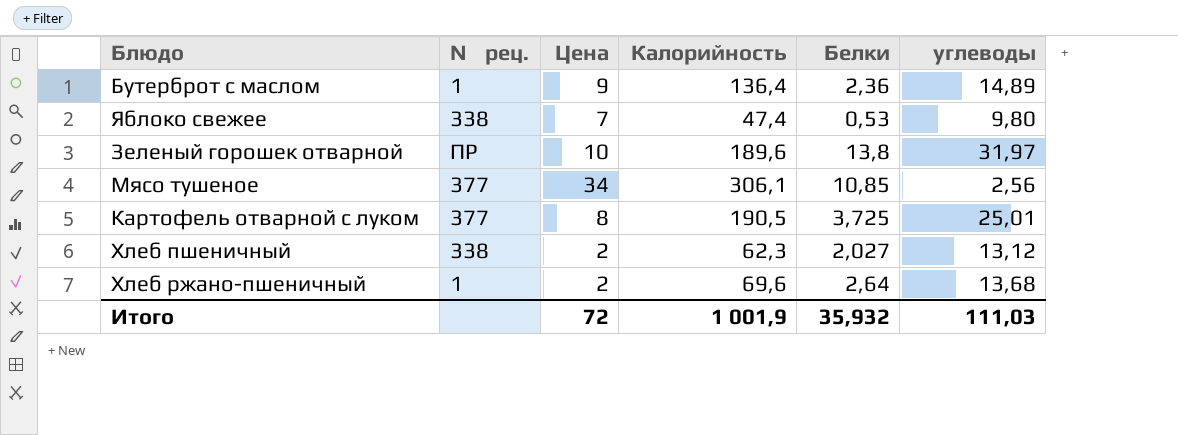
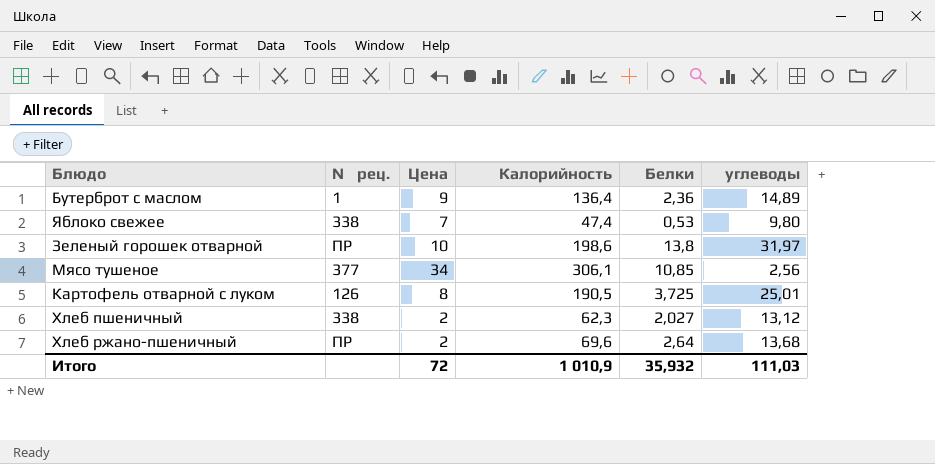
Зеленый горошек отварной | Калорийность: 189,6 -> 198,6
Картофель отварной с луком | № рец.: 377 -> 126
Хлеб ржано-пшеничный | № рец.: 1 -> ПР
Итого | Калорийность: 1 001,9 -> 1 010,9

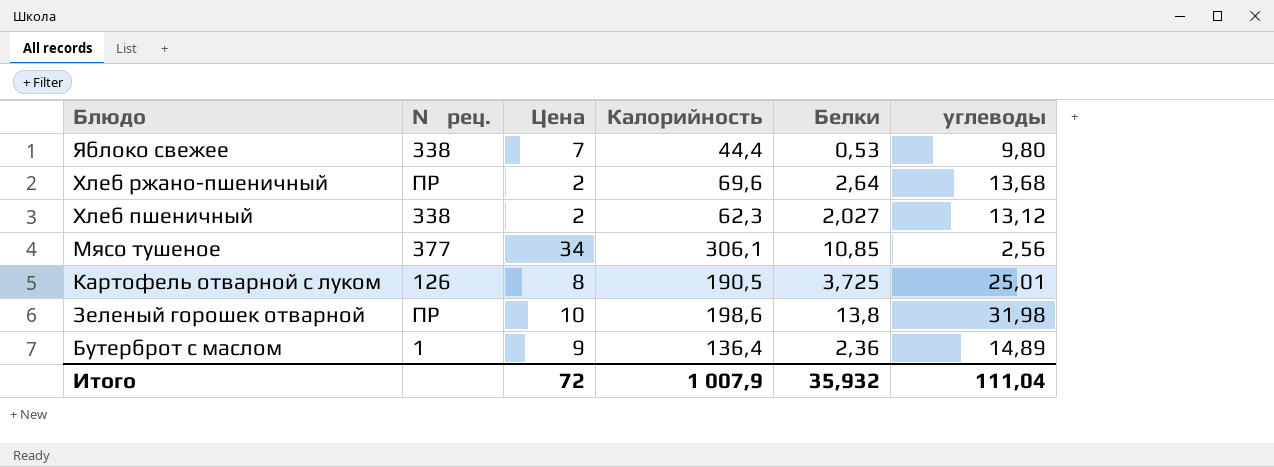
row order: none -> Блюдо descending
Яблоко свежее | Калорийность: 47,4 -> 44,4
Зеленый горошек отварной | углеводы: 31,97 -> 31,98
Итого | Калорийность: 1 010,9 -> 1 007,9
Итого | углеводы: 111,03 -> 111,04

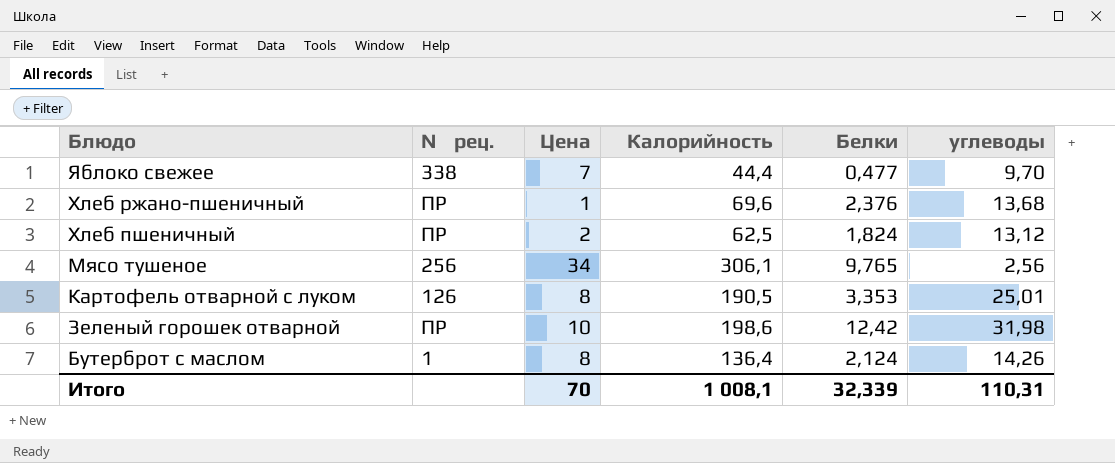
Яблоко свежее | Белки: 0,53 -> 0,477
Яблоко свежее | углеводы: 9,80 -> 9,70
Хлеб ржано-пшеничный | Цена: 2 -> 1
Хлеб ржано-пшеничный | Белки: 2,64 -> 2,376
Хлеб пшеничный | № рец.: 338 -> ПР
Хлеб пшеничный | Калорийность: 62,3 -> 62,5
Хлеб пшеничный | Белки: 2,027 -> 1,824
Мясо тушеное | № рец.: 377 -> 256
Мясо тушеное | Белки: 10,85 -> 9,765
Картофель отварной с луком | Белки: 3,725 -> 3,353
Зеленый горошек отварной | Белки: 13,8 -> 12,42
Бутерброт с маслом | Цена: 9 -> 8
Бутерброт с маслом | Белки: 2,36 -> 2,124
Бутерброт с маслом | углеводы: 14,89 -> 14,26
Итого | Цена: 72 -> 70
Итого | Калорийность: 1 007,9 -> 1 008,1
Итого | Белки: 35,932 -> 32,339
Итого | углеводы: 111,04 -> 110,31

